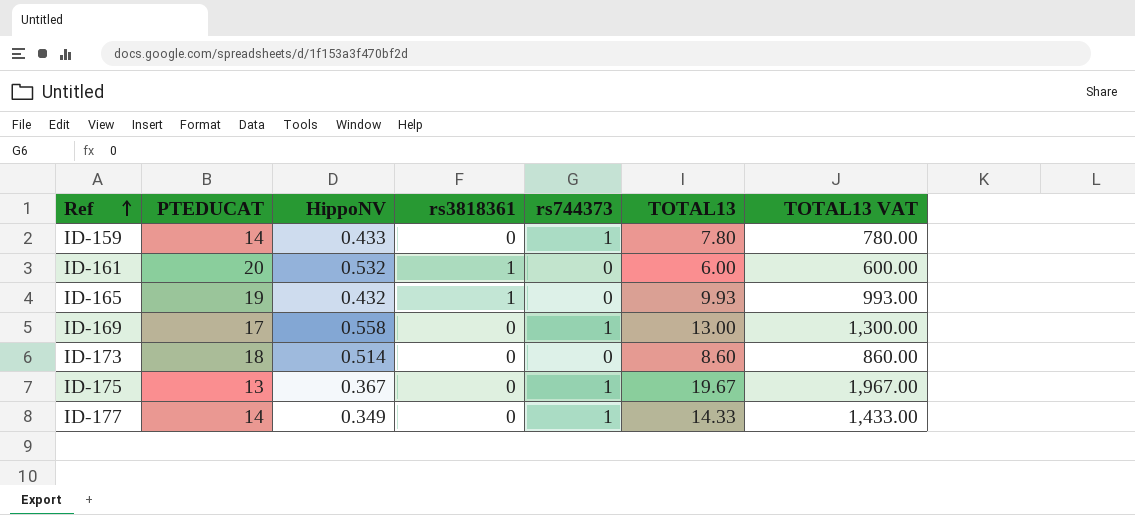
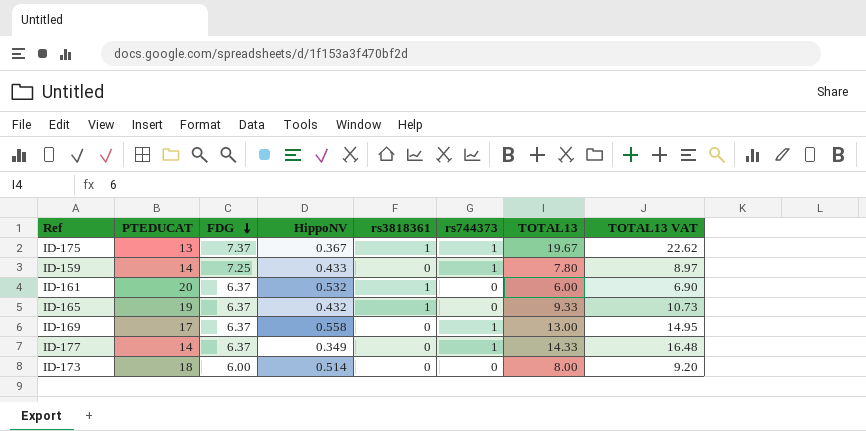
row order: Ref ascending -> FDG descending
column FDG | position: none -> 3
column TOTAL13 VAT | formula: [TOTAL13] * 100 -> [TOTAL13] * 1.15
ID-175 | rs3818361: 0 -> 1
ID-165 | TOTAL13: 9.93 -> 9.33
ID-173 | TOTAL13: 8.60 -> 8.00

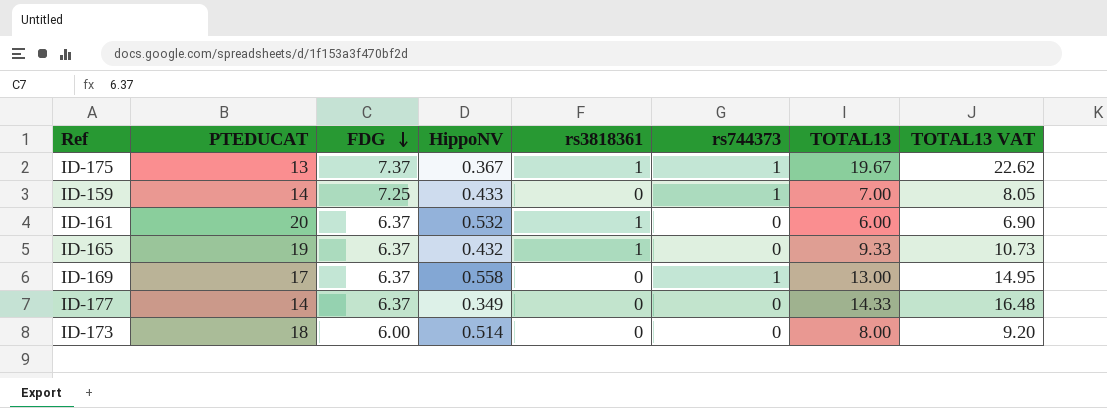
ID-159 | TOTAL13: 7.80 -> 7.00
ID-159 | TOTAL13 VAT: 8.97 -> 8.05
ID-177 | rs744373: 1 -> 0

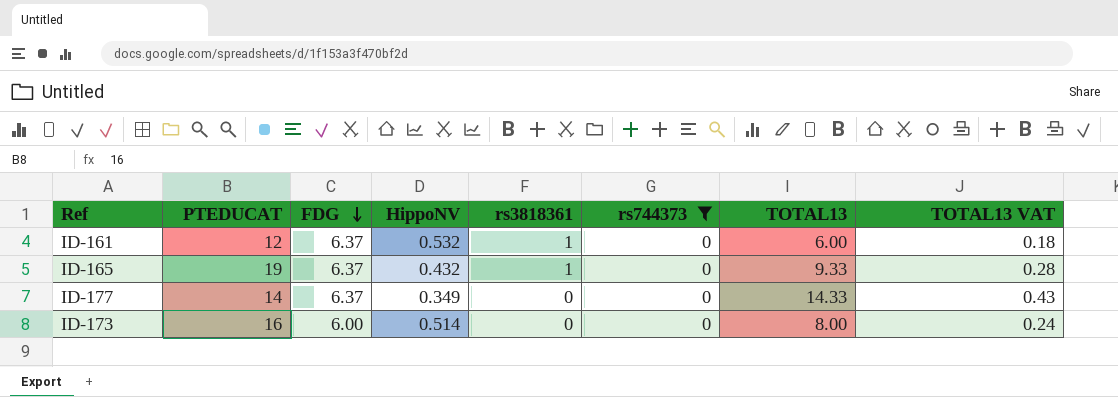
filter: none -> rs744373 = 0
column TOTAL13 VAT | formula: [TOTAL13] * 1.15 -> [TOTAL13] * 0.03
ID-161 | PTEDUCAT: 20 -> 12
ID-173 | PTEDUCAT: 18 -> 16

